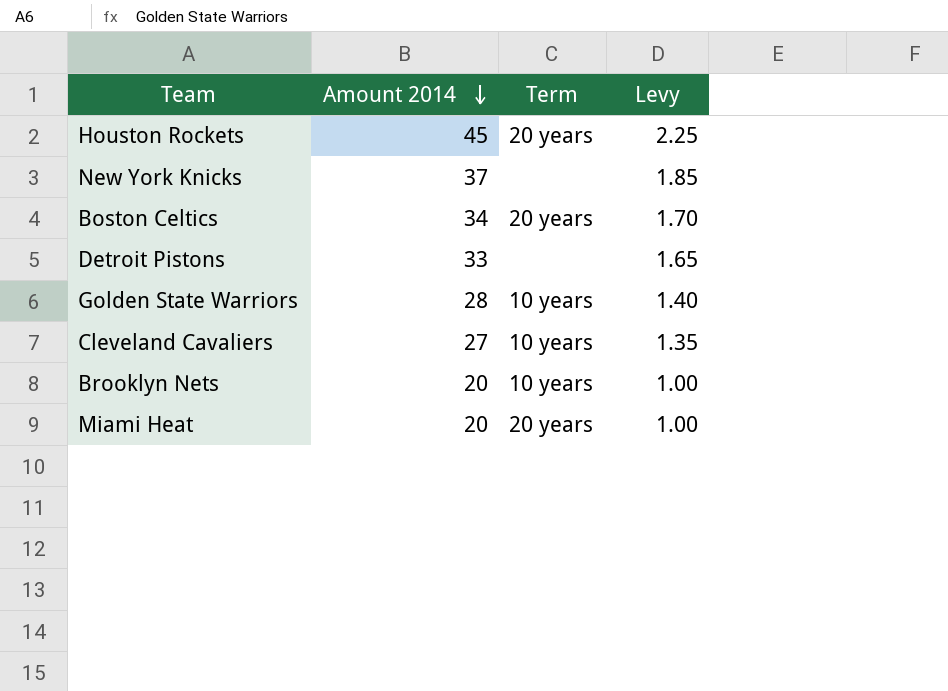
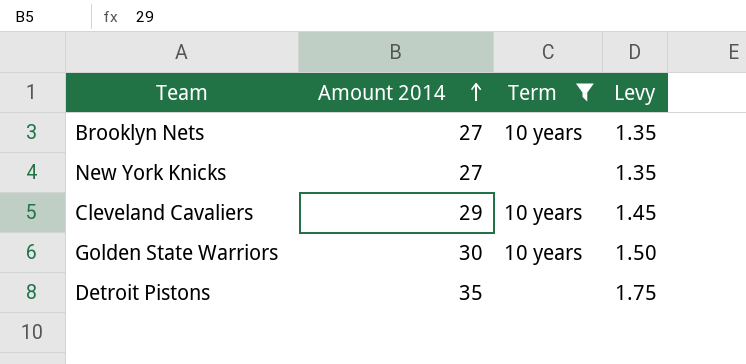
filter: none -> Term != 20 years
row order: Amount 2014 descending -> Amount 2014 ascending
Brooklyn Nets | Amount 2014: 20 -> 27
Brooklyn Nets | Levy: 1.00 -> 1.35
New York Knicks | Amount 2014: 37 -> 27
New York Knicks | Levy: 1.85 -> 1.35
Cleveland Cavaliers | Amount 2014: 27 -> 29
Cleveland Cavaliers | Levy: 1.35 -> 1.45
Golden State Warriors | Amount 2014: 28 -> 30
Golden State Warriors | Levy: 1.40 -> 1.50
Detroit Pistons | Amount 2014: 33 -> 35
Detroit Pistons | Levy: 1.65 -> 1.75

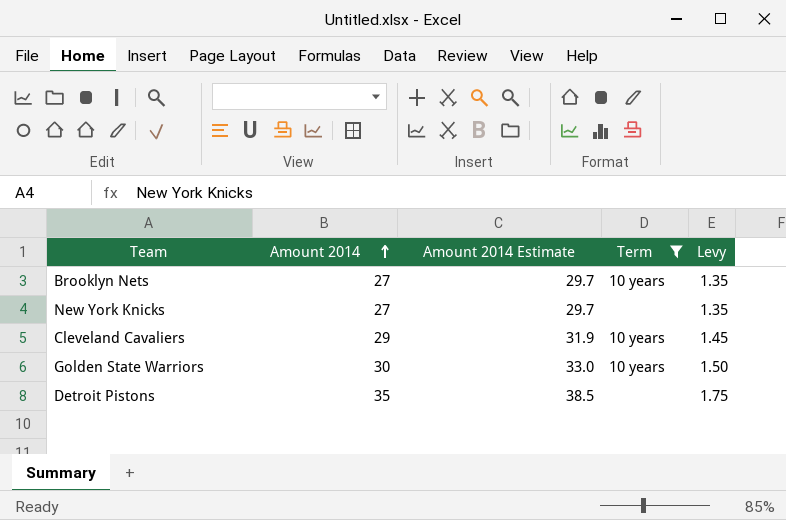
column Amount 2014 Estimate | formula: none -> [Amount 2014] * 1.1

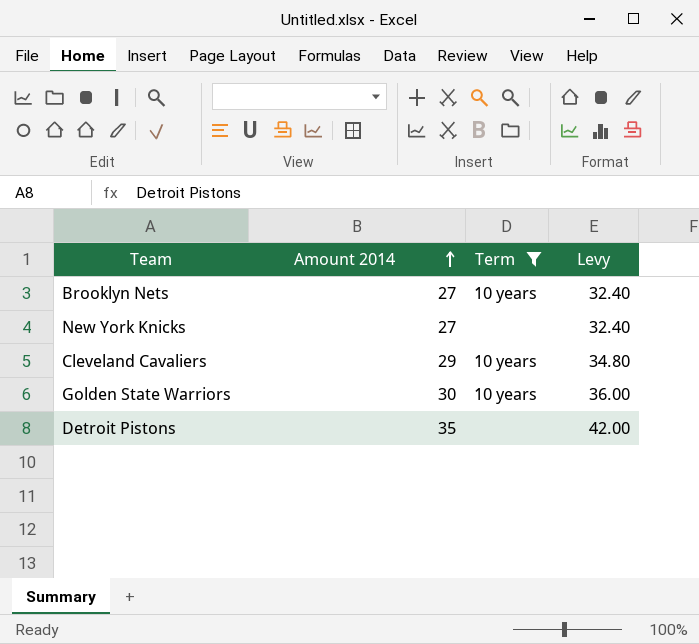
column Amount 2014 Estimate | formula: [Amount 2014] * 1.1 -> none
column Levy | formula: [Amount 2014] * 0.05 -> [Amount 2014] * 1.2

